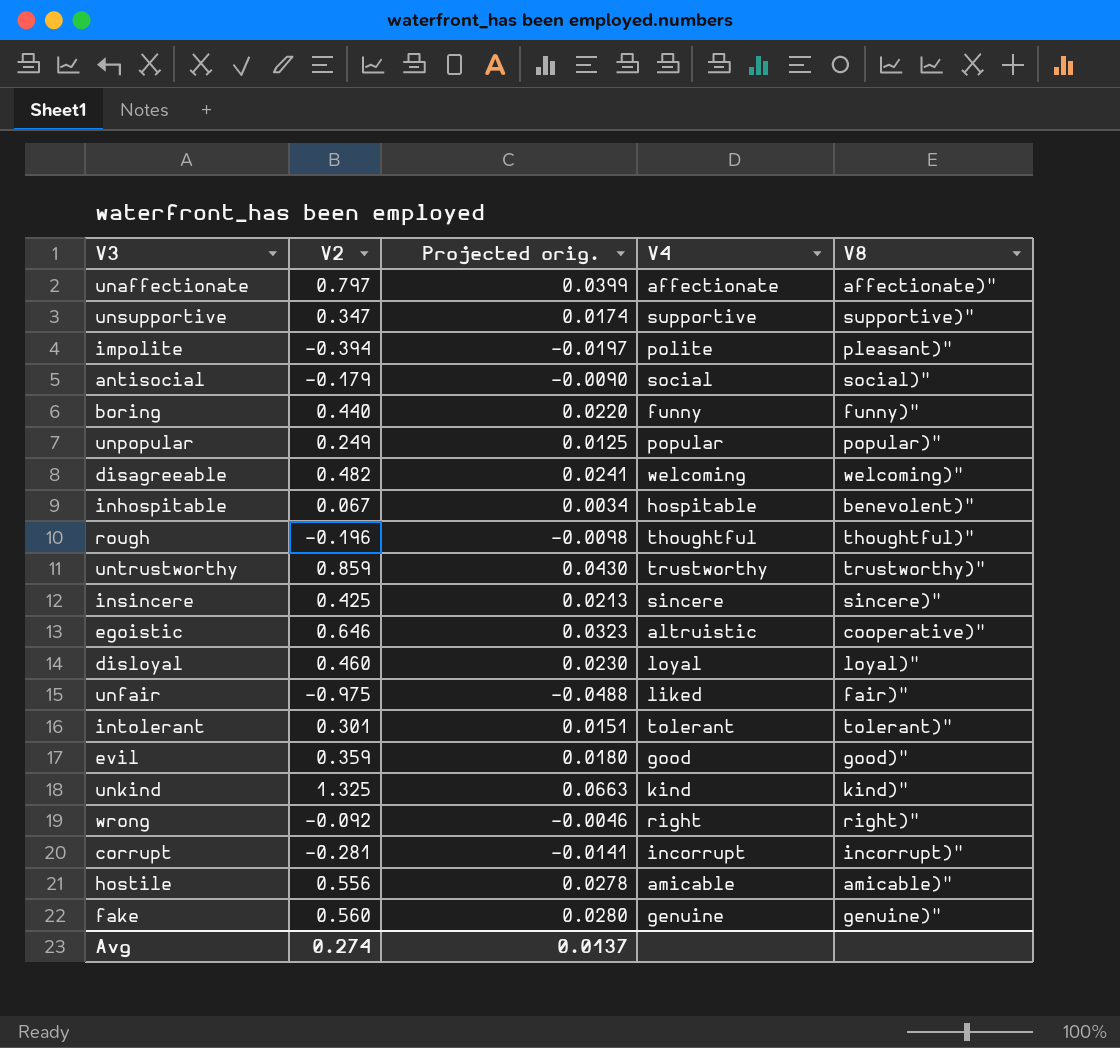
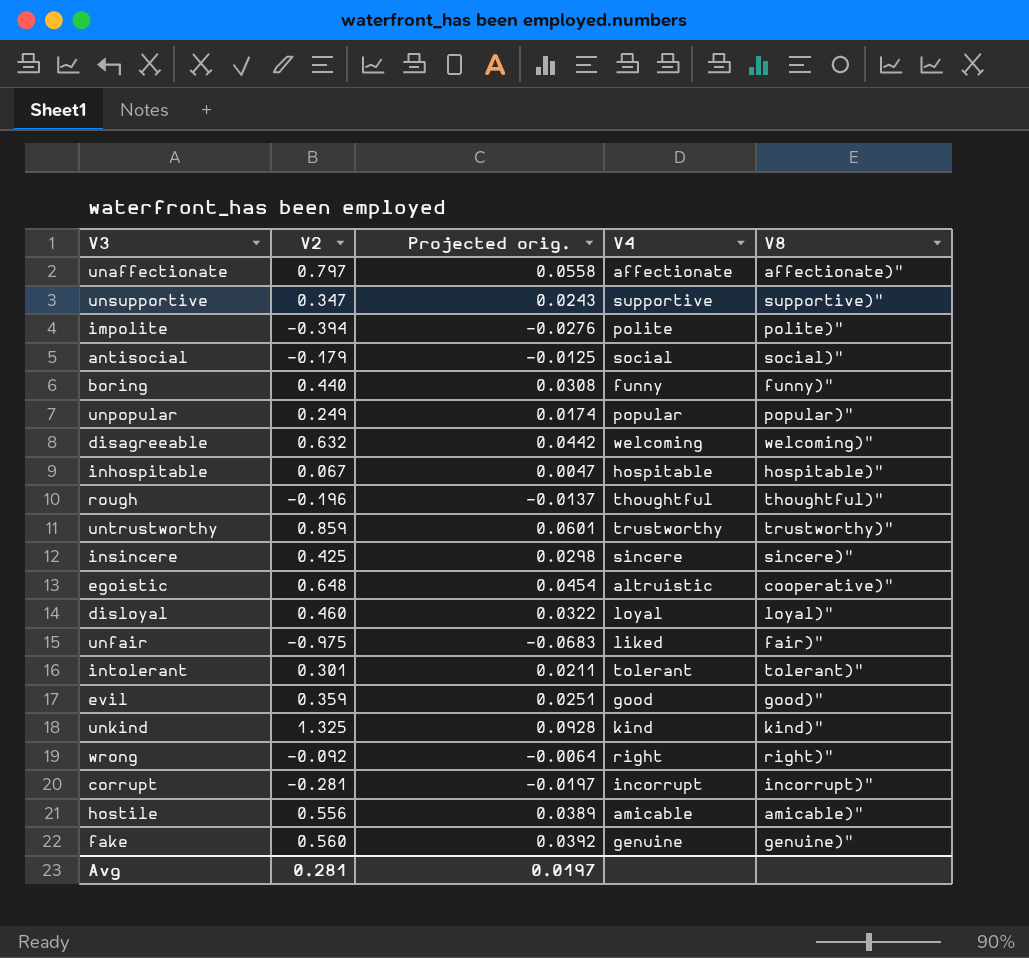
column Projected orig. | formula: [V2] * 0.05 -> [V2] * 0.07
impolite | V8: pleasant)" -> polite)"
disagreeable | V2: 0.482 -> 0.632
inhospitable | V8: benevolent)" -> hospitable)"
egoistic | V2: 0.646 -> 0.648
Avg | V2: 0.274 -> 0.281
Avg | Projected orig.: 0.0137 -> 0.0197

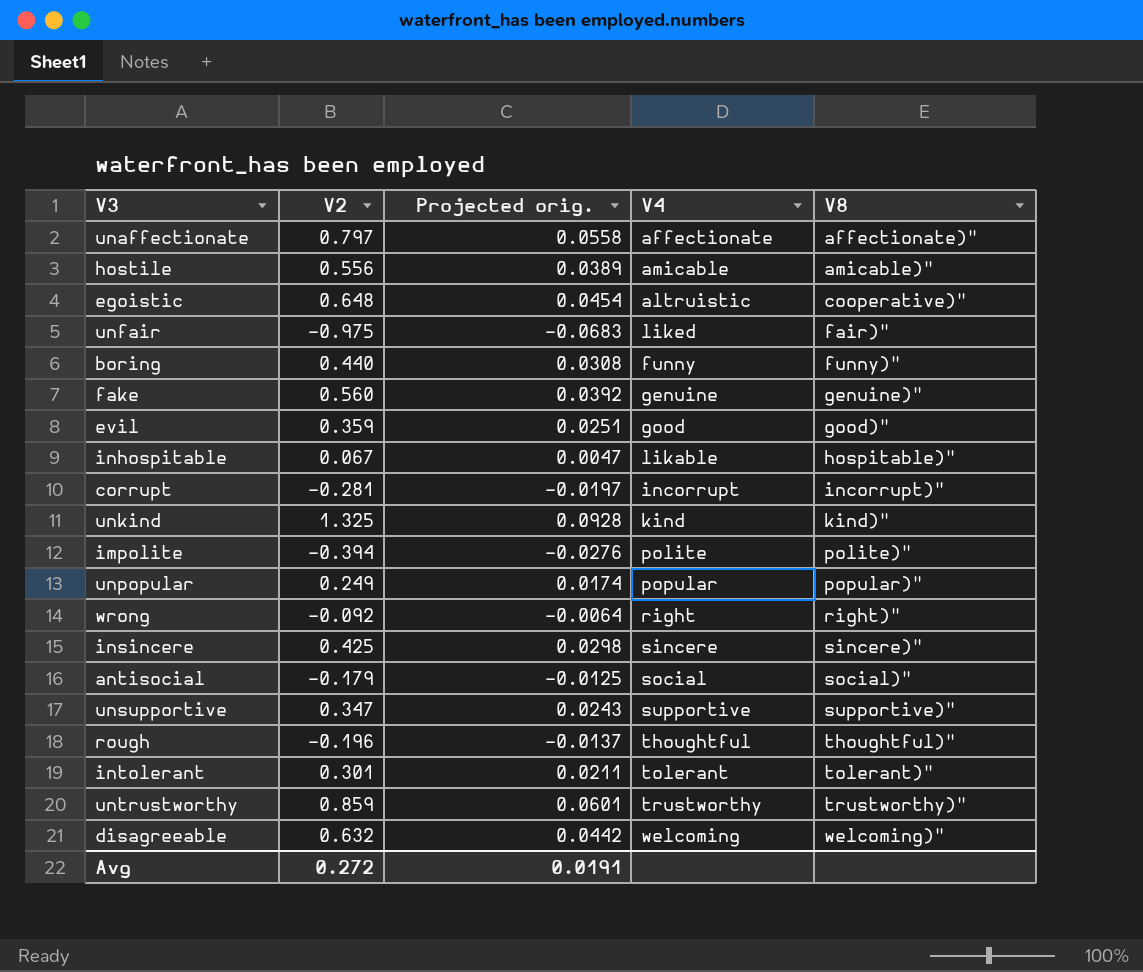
row order: none -> V8 ascending
row disloyal: 0.460 | 0.0322 | loyal | loyal)" -> none
inhospitable | V4: hospitable -> likable
Avg | V2: 0.281 -> 0.272
Avg | Projected orig.: 0.0197 -> 0.0191

